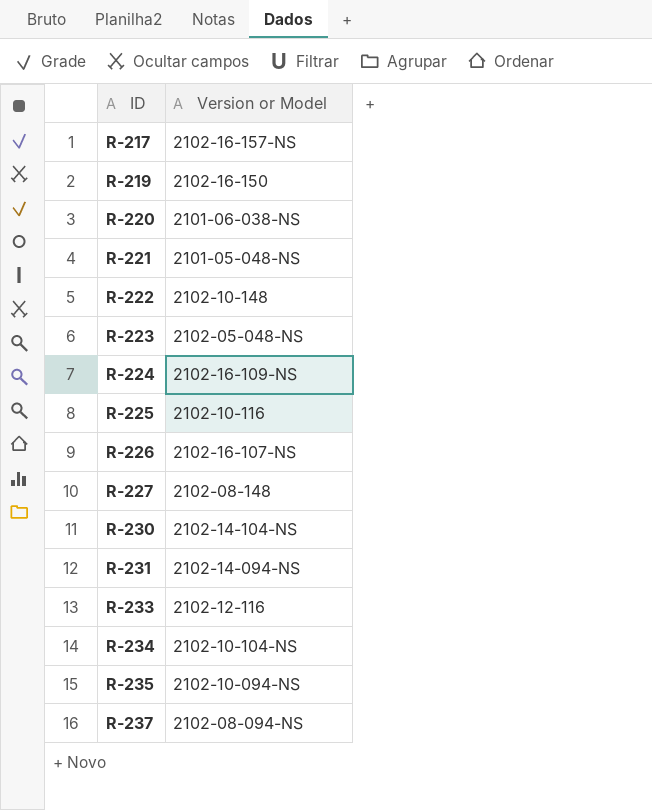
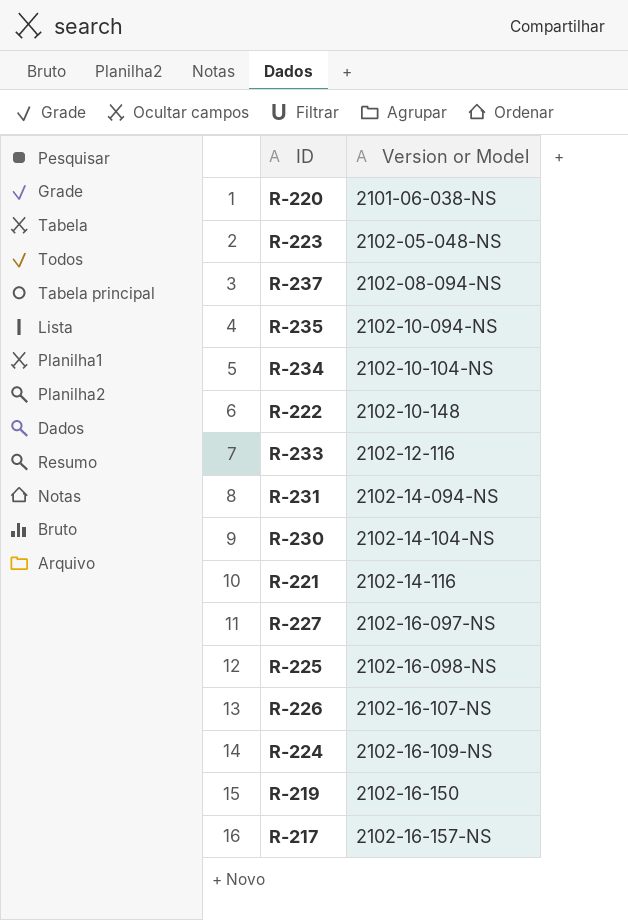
row order: ID ascending -> Version or Model ascending
R-221 | Version or Model: 2101-05-048-NS -> 2102-14-116
R-227 | Version or Model: 2102-08-148 -> 2102-16-097-NS
R-225 | Version or Model: 2102-10-116 -> 2102-16-098-NS

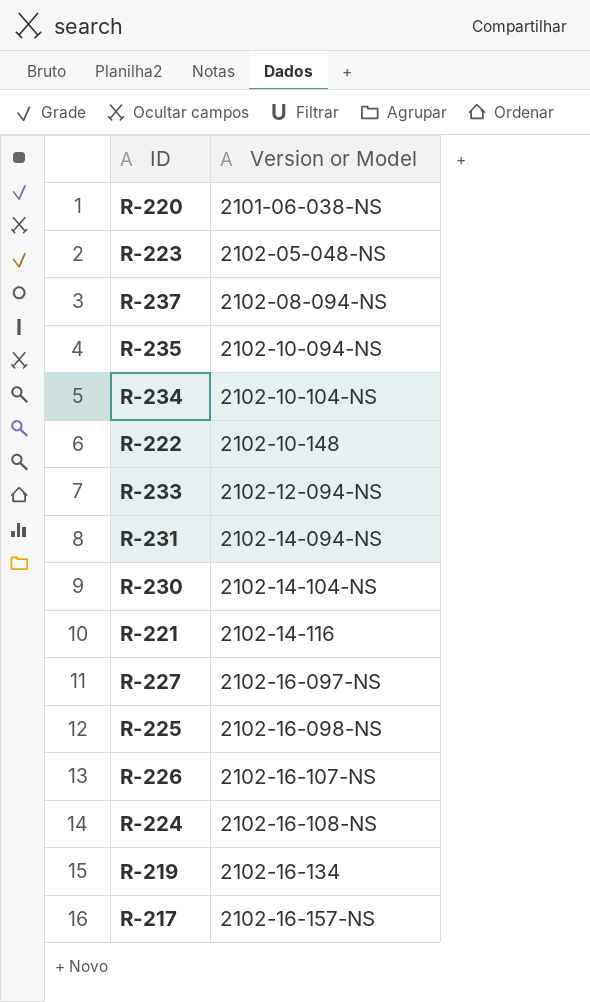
R-233 | Version or Model: 2102-12-116 -> 2102-12-094-NS
R-224 | Version or Model: 2102-16-109-NS -> 2102-16-108-NS
R-219 | Version or Model: 2102-16-150 -> 2102-16-134

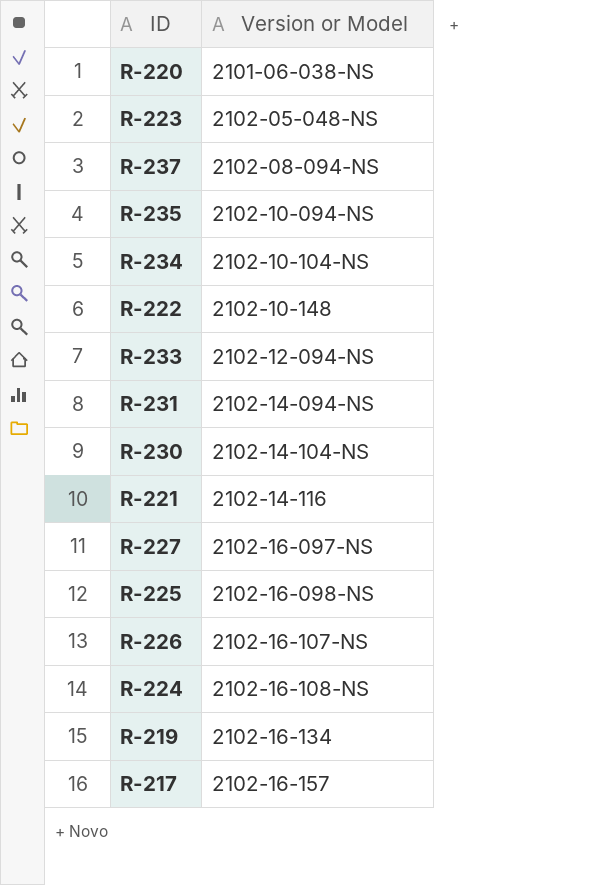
R-217 | Version or Model: 2102-16-157-NS -> 2102-16-157

